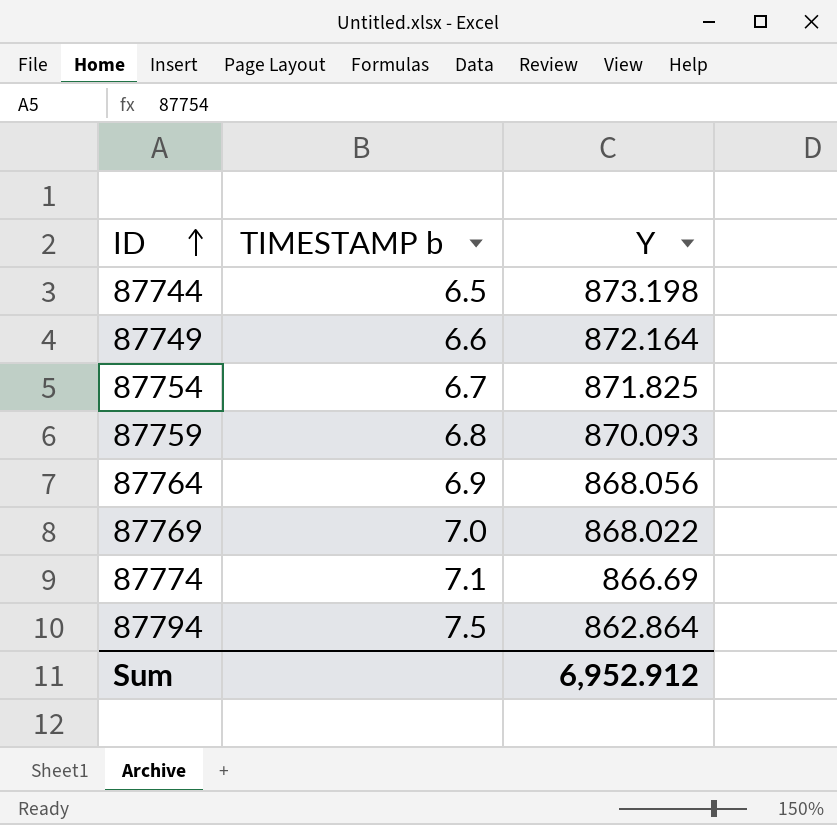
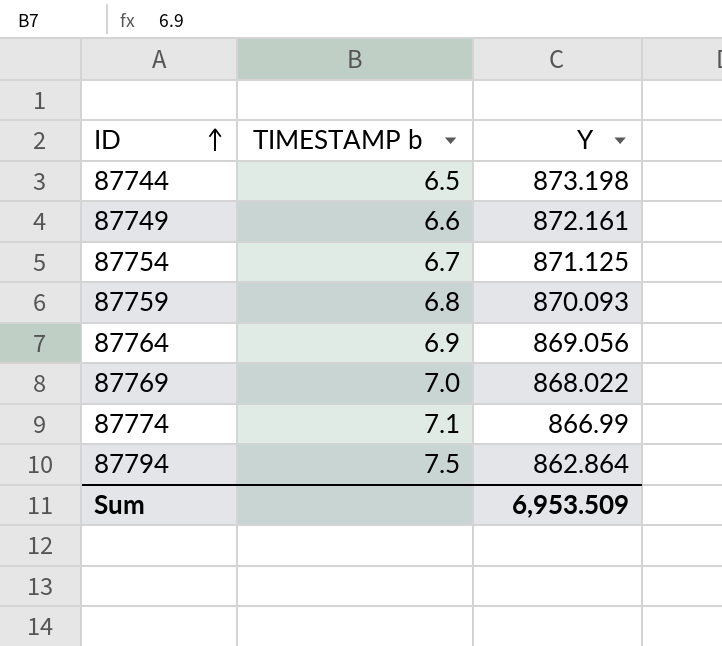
87749 | Y: 872.164 -> 872.161
87754 | Y: 871.825 -> 871.125
87764 | Y: 868.056 -> 869.056
87774 | Y: 866.69 -> 866.99
Sum | Y: 6,952.912 -> 6,953.509

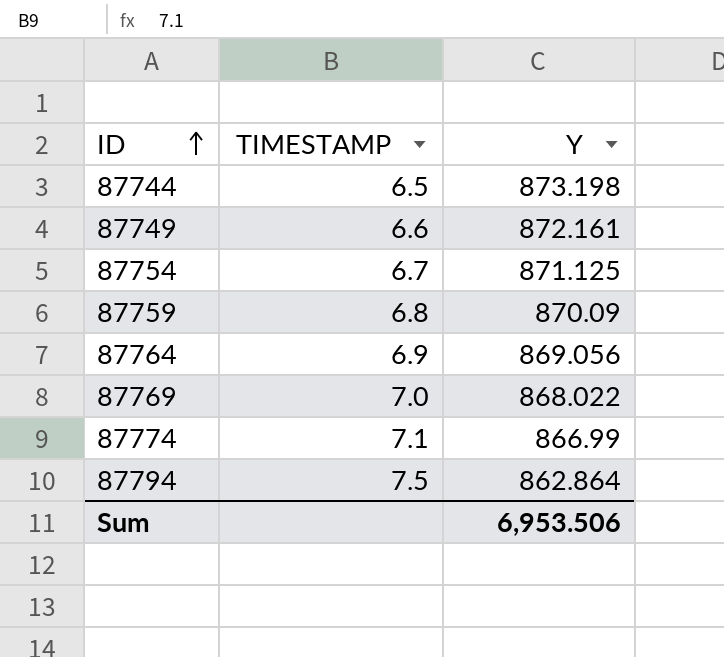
column name: TIMESTAMP b -> TIMESTAMP
87759 | Y: 870.093 -> 870.09
Sum | Y: 6,953.509 -> 6,953.506

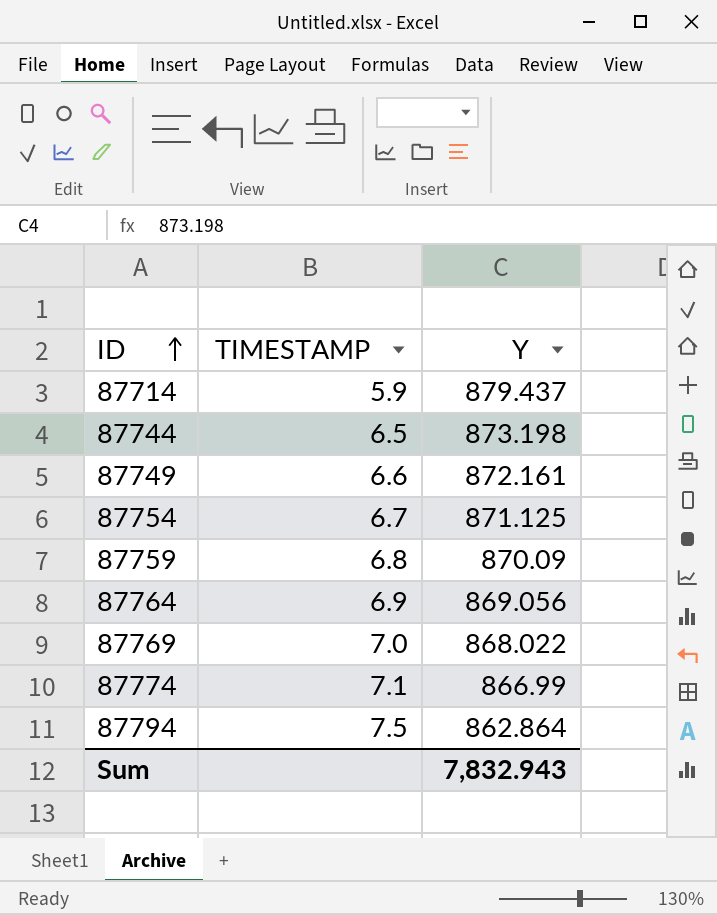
row 87714: none -> 5.9 | 879.437
Sum | Y: 6,953.506 -> 7,832.943

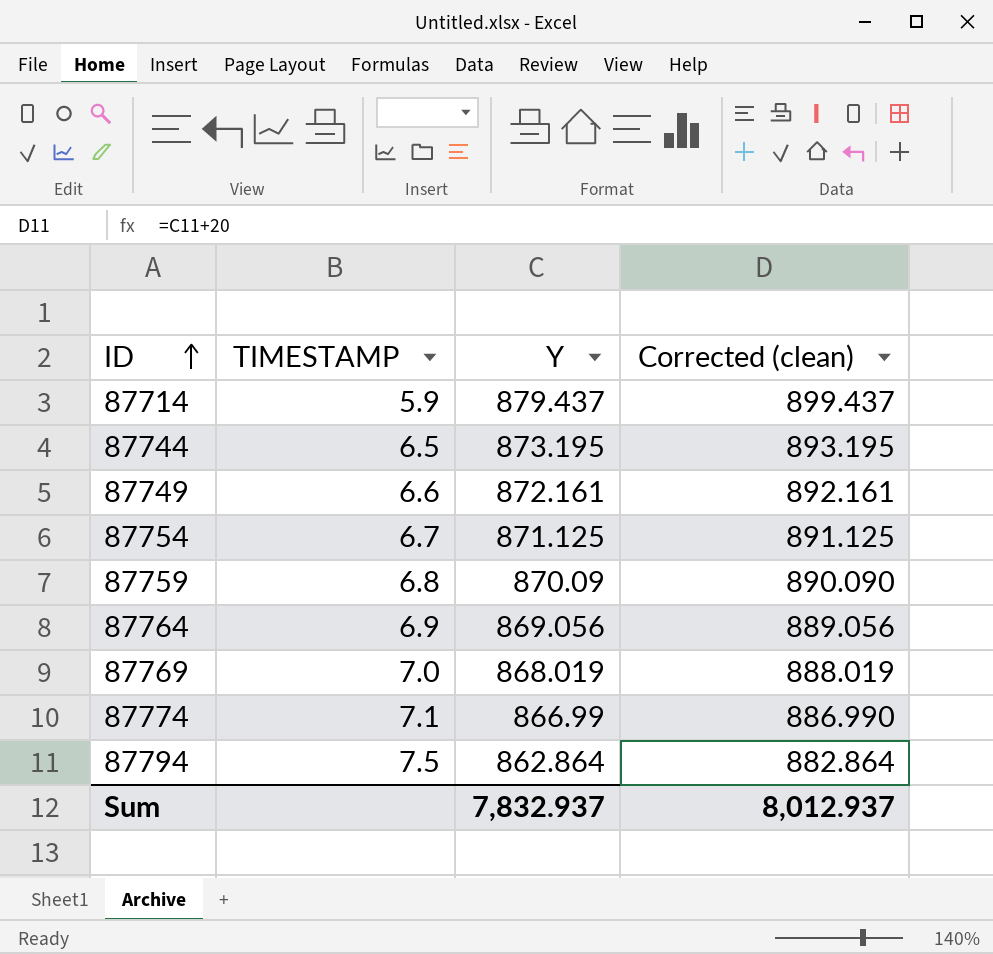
column Corrected (clean) | formula: none -> [Y] + 20
87744 | Y: 873.198 -> 873.195
87769 | Y: 868.022 -> 868.019
Sum | Y: 7,832.943 -> 7,832.937

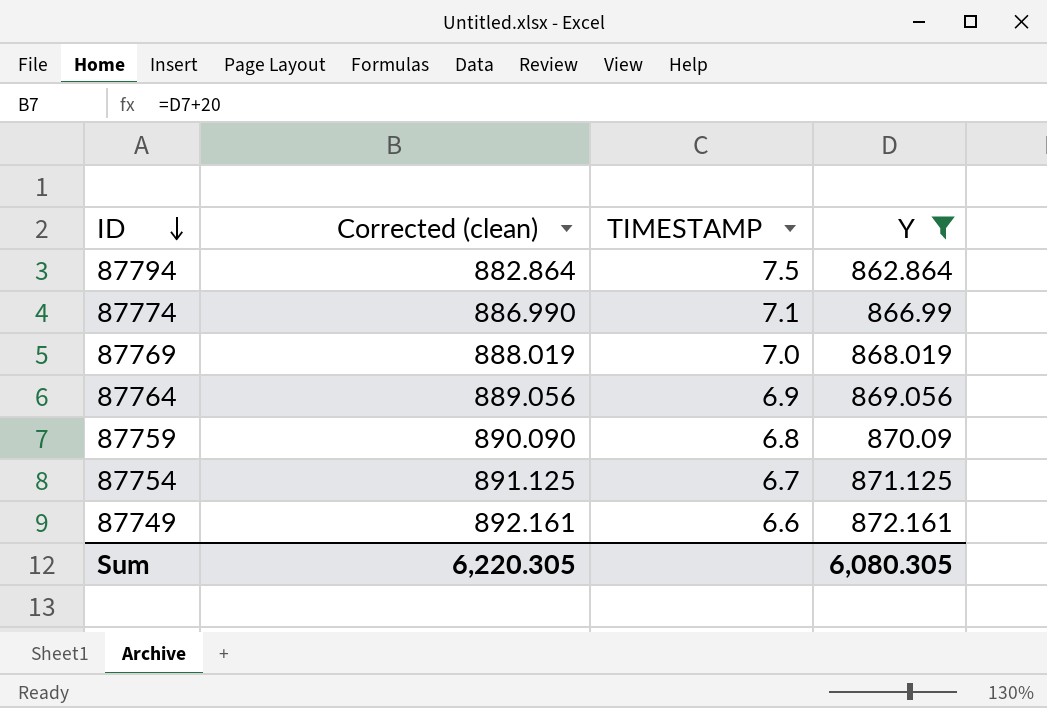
filter: none -> Y <= 872.161
row order: ID ascending -> ID descending
column Corrected (clean) | position: 4 -> 2
Sum | Corrected (clean): 8,012.937 -> 6,220.305
Sum | Y: 7,832.937 -> 6,080.305

